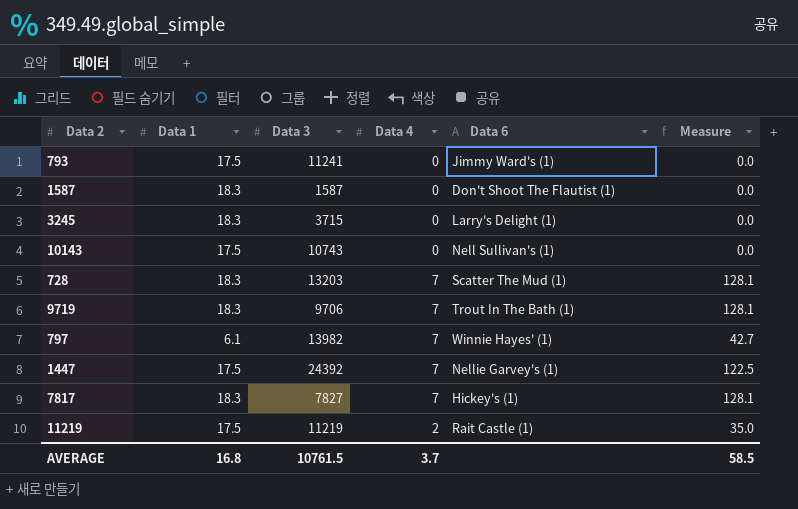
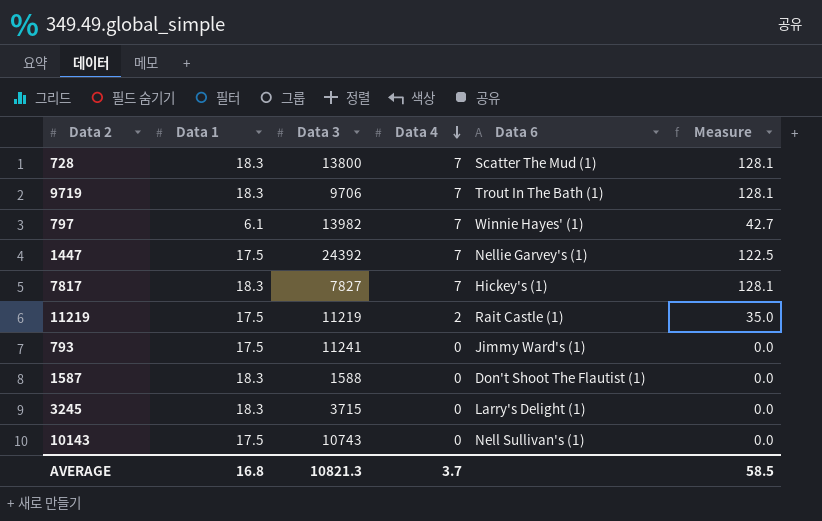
row order: none -> Data 4 descending
728 | Data 3: 13203 -> 13800
1587 | Data 3: 1587 -> 1588
AVERAGE | Data 3: 10761.5 -> 10821.3

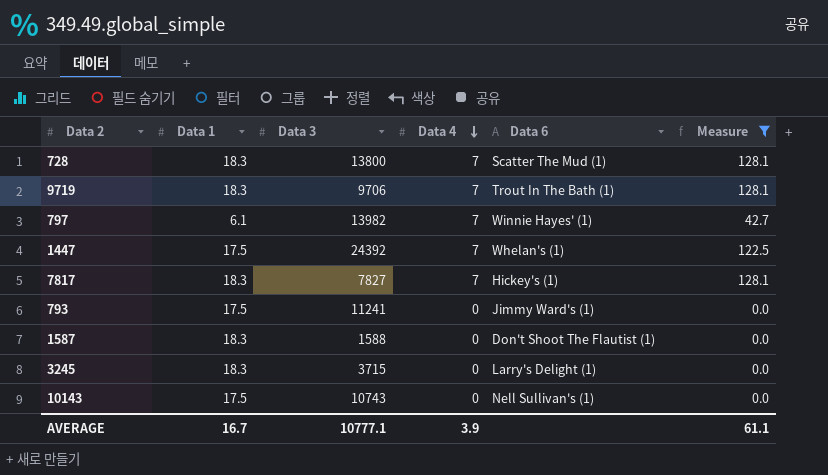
filter: none -> Measure != 35.0
1447 | Data 6: Nellie Garvey's (1) -> Whelan's (1)
AVERAGE | Data 1: 16.8 -> 16.7
AVERAGE | Data 3: 10821.3 -> 10777.1
AVERAGE | Data 4: 3.7 -> 3.9
AVERAGE | Measure: 58.5 -> 61.1

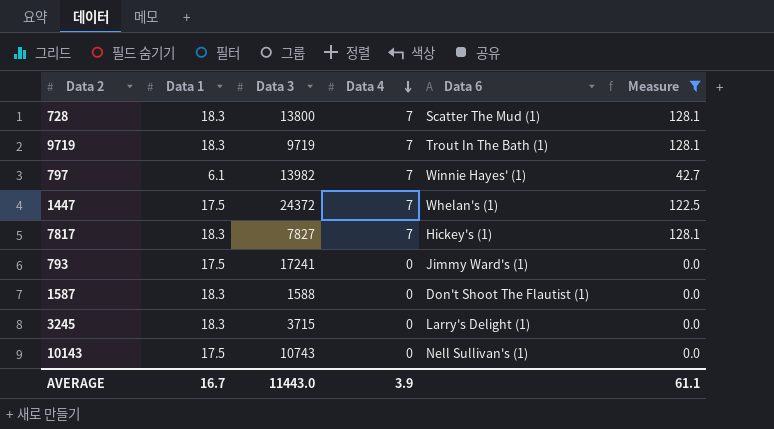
9719 | Data 3: 9706 -> 9719
1447 | Data 3: 24392 -> 24372
793 | Data 3: 11241 -> 17241
AVERAGE | Data 3: 10777.1 -> 11443.0

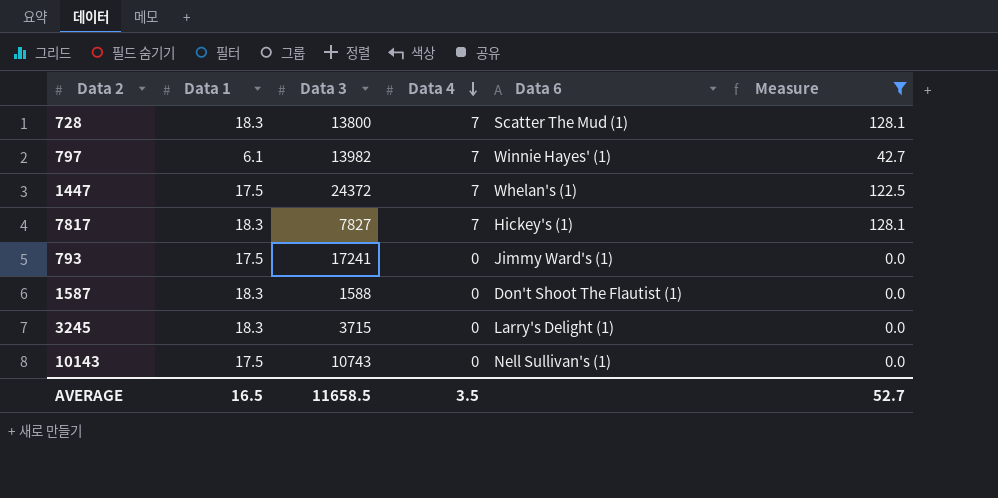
row 9719: 18.3 | 9719 | 7 | Trout In The Bath (1) | 128.1 -> none
AVERAGE | Data 1: 16.7 -> 16.5
AVERAGE | Data 3: 11443.0 -> 11658.5
AVERAGE | Data 4: 3.9 -> 3.5
AVERAGE | Measure: 61.1 -> 52.7

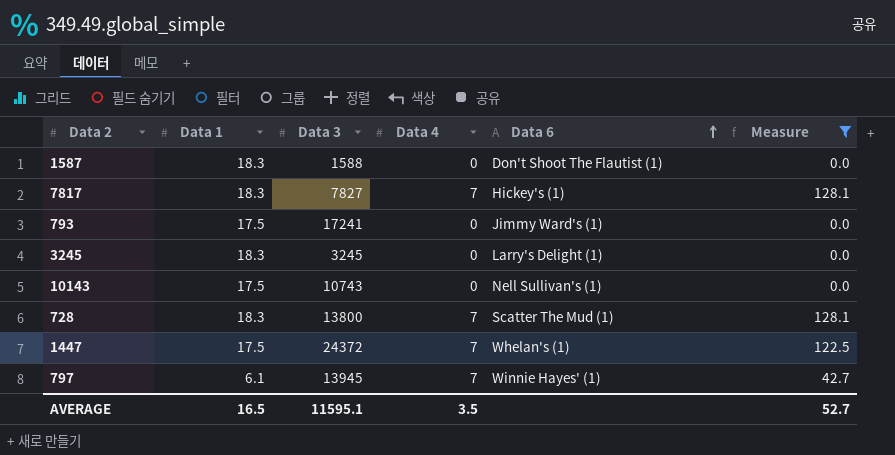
row order: Data 4 descending -> Data 6 ascending
3245 | Data 3: 3715 -> 3245
797 | Data 3: 13982 -> 13945
AVERAGE | Data 3: 11658.5 -> 11595.1

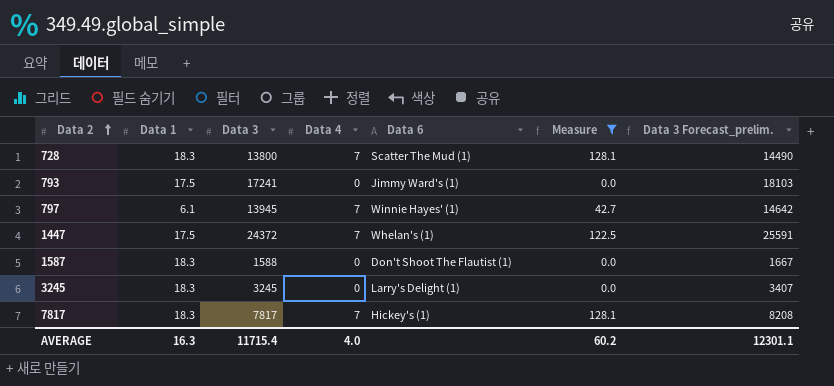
row order: Data 6 ascending -> Data 2 ascending
column Data 3 Forecast_prelim. | formula: none -> [Data 3] * 1.05
row 10143: 17.5 | 10743 | 0 | Nell Sullivan's (1) | 0.0 -> none
7817 | Data 3: 7827 -> 7817
AVERAGE | Data 1: 16.5 -> 16.3
AVERAGE | Data 3: 11595.1 -> 11715.4
AVERAGE | Data 4: 3.5 -> 4.0
AVERAGE | Measure: 52.7 -> 60.2

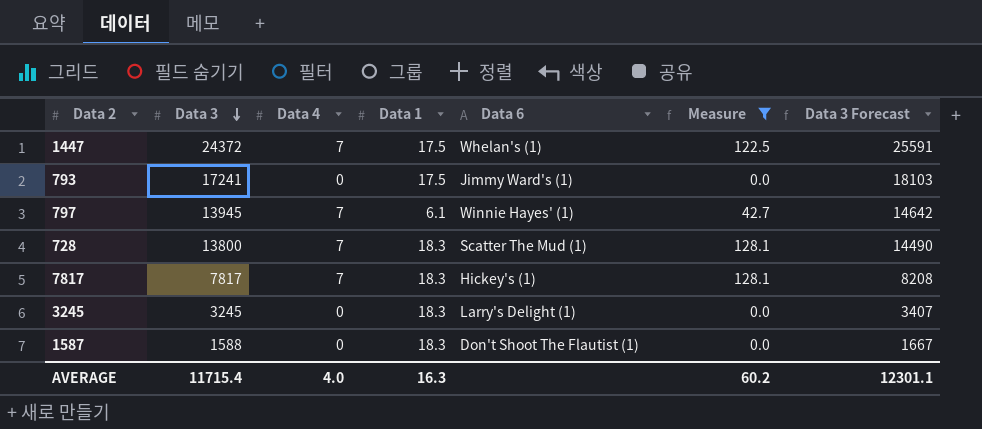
row order: Data 2 ascending -> Data 3 descending
column Data 1 | position: 2 -> 4
column name: Data 3 Forecast_prelim. -> Data 3 Forecast

